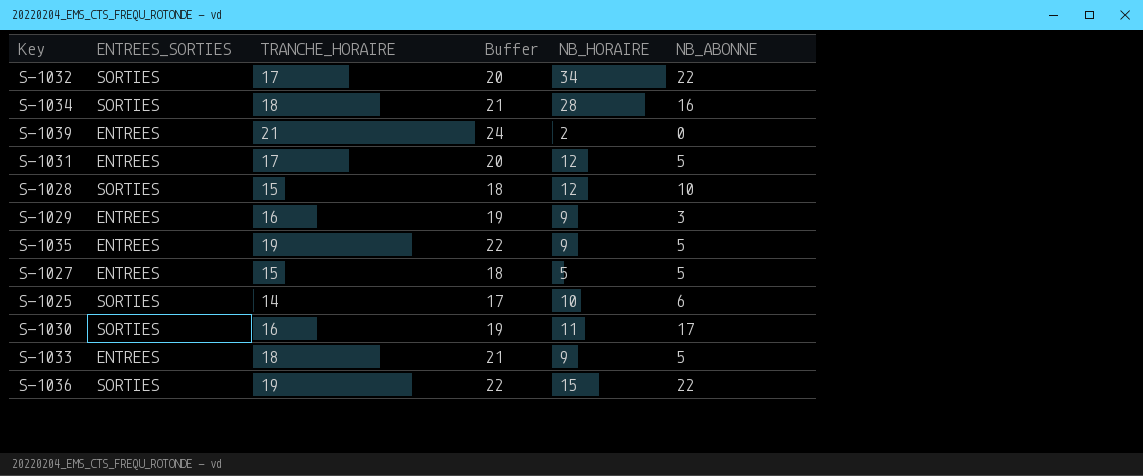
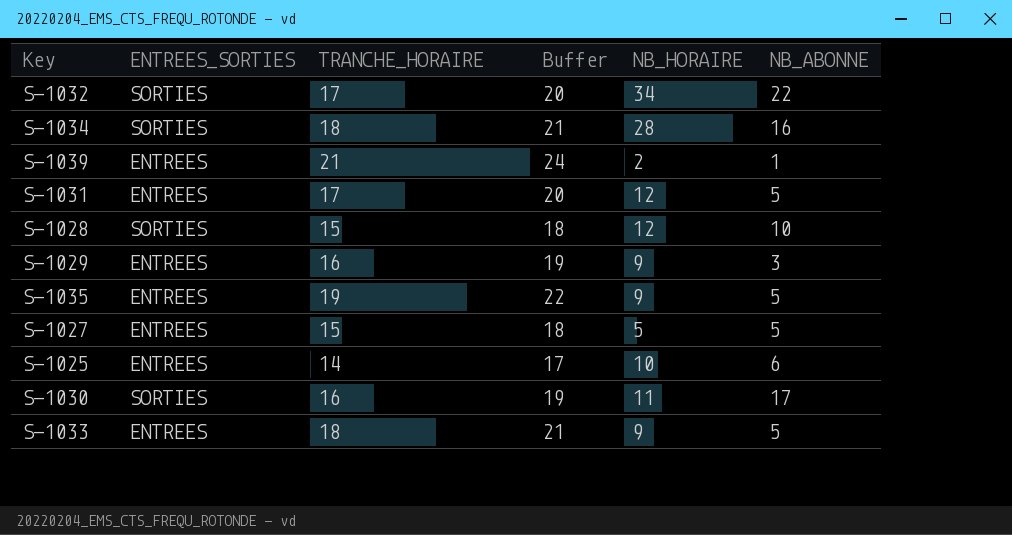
row S-1036: SORTIES | 19 | 22 | 15 | 22 -> none
S-1039 | NB_ABONNE: 0 -> 1
S-1025 | ENTREES_SORTIES: SORTIES -> ENTREES

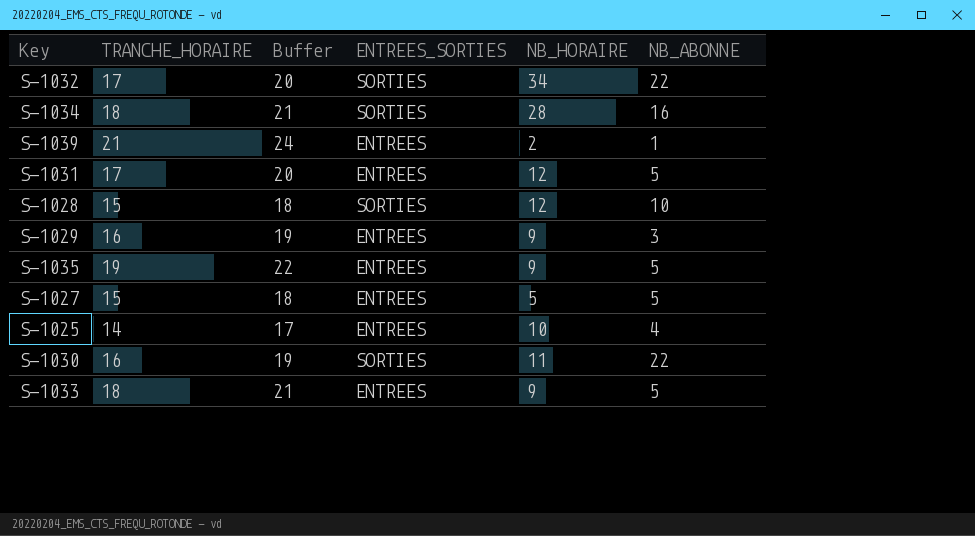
column ENTREES_SORTIES | position: 2 -> 4
S-1025 | NB_ABONNE: 6 -> 4
S-1030 | NB_ABONNE: 17 -> 22

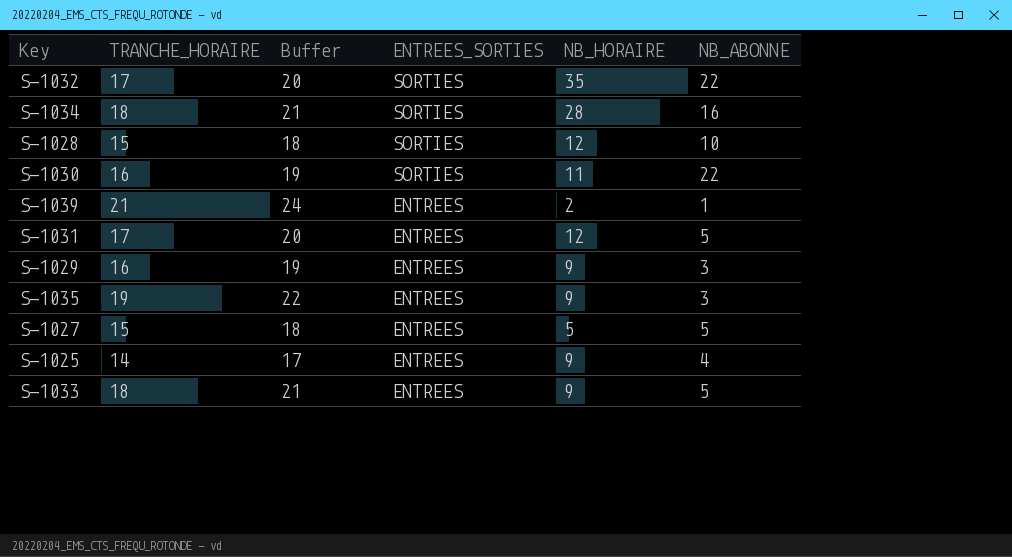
row order: none -> ENTREES_SORTIES descending
S-1032 | NB_HORAIRE: 34 -> 35
S-1035 | NB_ABONNE: 5 -> 3
S-1025 | NB_HORAIRE: 10 -> 9

